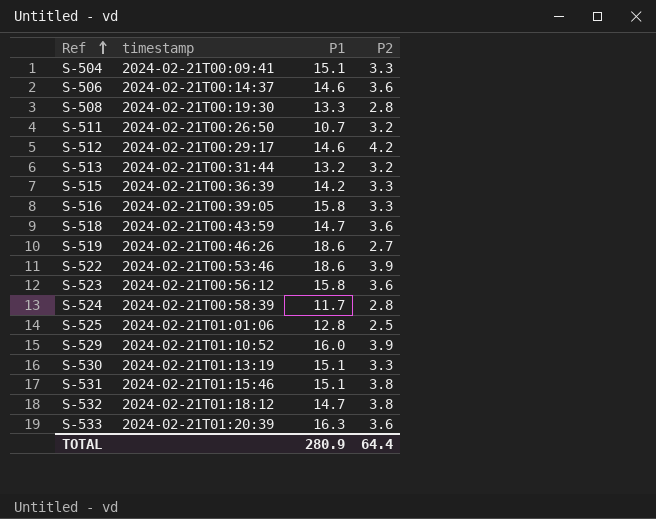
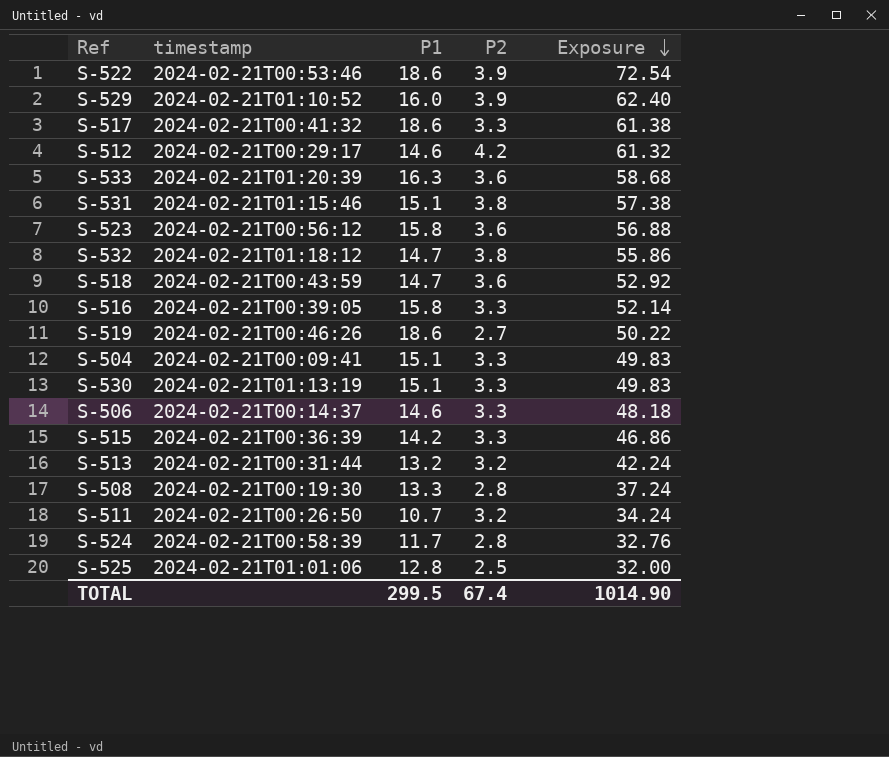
row order: Ref ascending -> Exposure descending
column Exposure | formula: none -> [P1] * [P2]
row S-517: none -> 2024-02-21T00:41:32 | 18.6 | 3.3 | 61.38
S-506 | P2: 3.6 -> 3.3
TOTAL | P1: 280.9 -> 299.5
TOTAL | P2: 64.4 -> 67.4

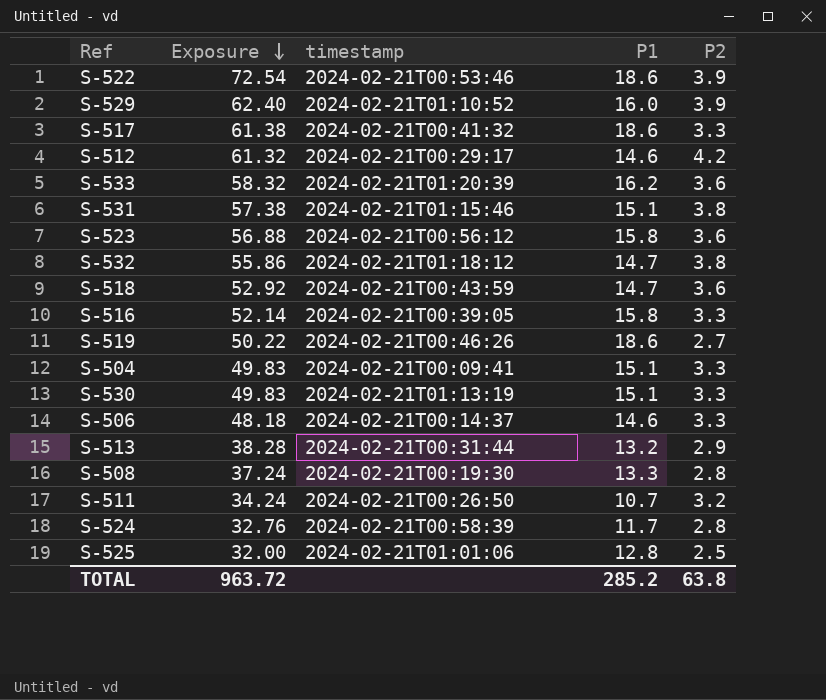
column Exposure | position: 5 -> 2
row S-515: 2024-02-21T00:36:39 | 14.2 | 3.3 | 46.86 -> none
S-533 | Exposure: 58.68 -> 58.32
S-533 | P1: 16.3 -> 16.2
S-513 | Exposure: 42.24 -> 38.28
S-513 | P2: 3.2 -> 2.9
TOTAL | Exposure: 1014.90 -> 963.72
TOTAL | P1: 299.5 -> 285.2
TOTAL | P2: 67.4 -> 63.8

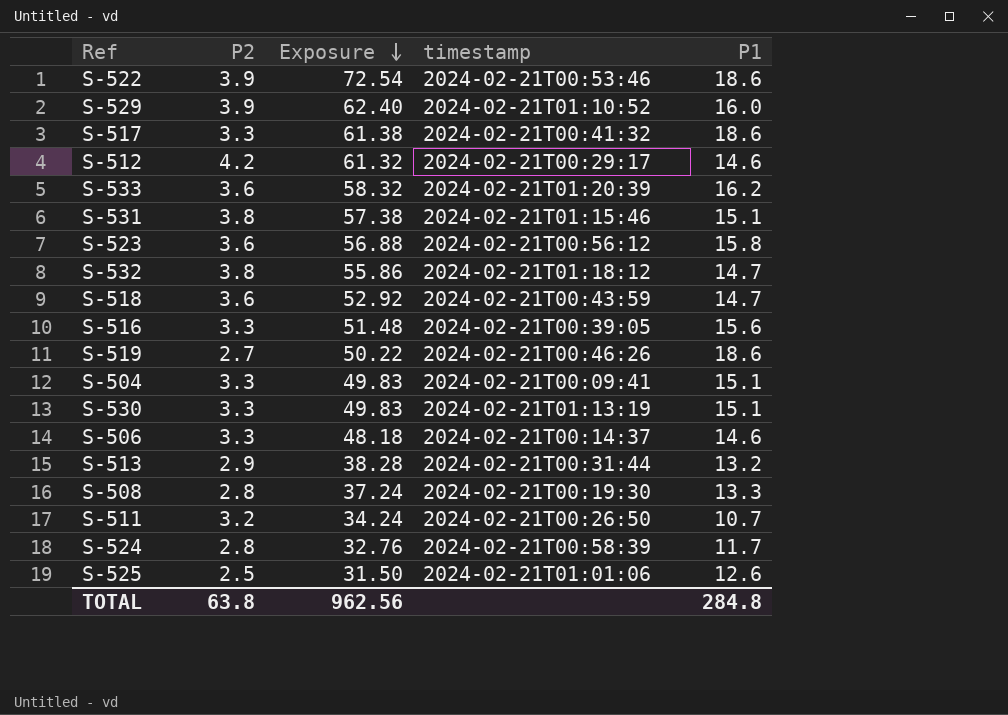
column P2 | position: 5 -> 2
S-516 | Exposure: 52.14 -> 51.48
S-516 | P1: 15.8 -> 15.6
S-525 | Exposure: 32.00 -> 31.50
S-525 | P1: 12.8 -> 12.6
TOTAL | Exposure: 963.72 -> 962.56
TOTAL | P1: 285.2 -> 284.8

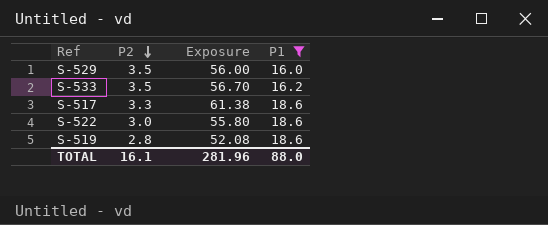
filter: none -> P1 >= 16.0
row order: Exposure descending -> P2 descending
column timestamp | position: 4 -> none
S-529 | P2: 3.9 -> 3.5
S-529 | Exposure: 62.40 -> 56.00
S-533 | P2: 3.6 -> 3.5
S-533 | Exposure: 58.32 -> 56.70
S-522 | P2: 3.9 -> 3.0
S-522 | Exposure: 72.54 -> 55.80
S-519 | P2: 2.7 -> 2.8
S-519 | Exposure: 50.22 -> 52.08
TOTAL | P2: 63.8 -> 16.1
TOTAL | Exposure: 962.56 -> 281.96
TOTAL | P1: 284.8 -> 88.0

